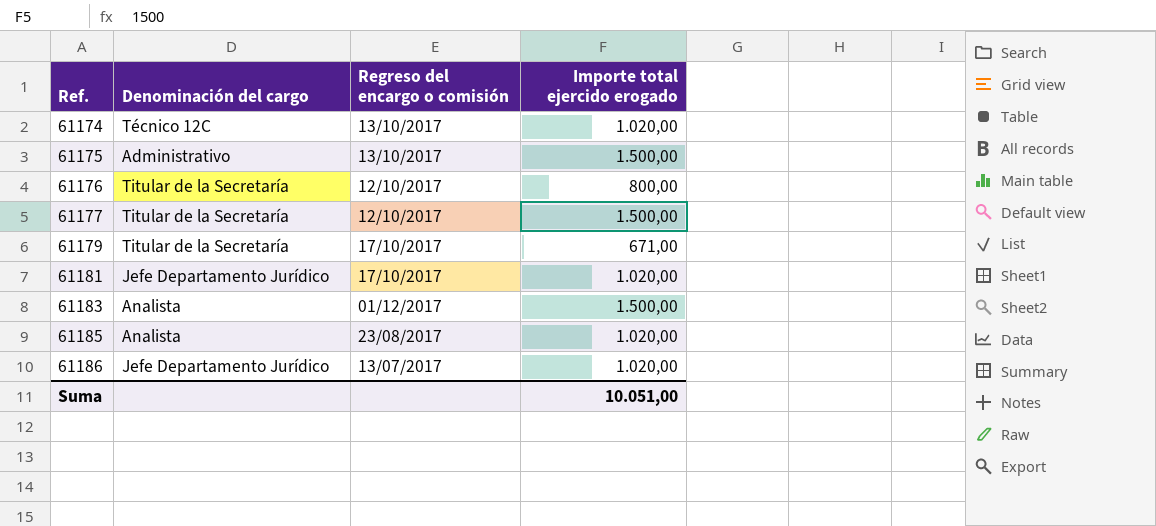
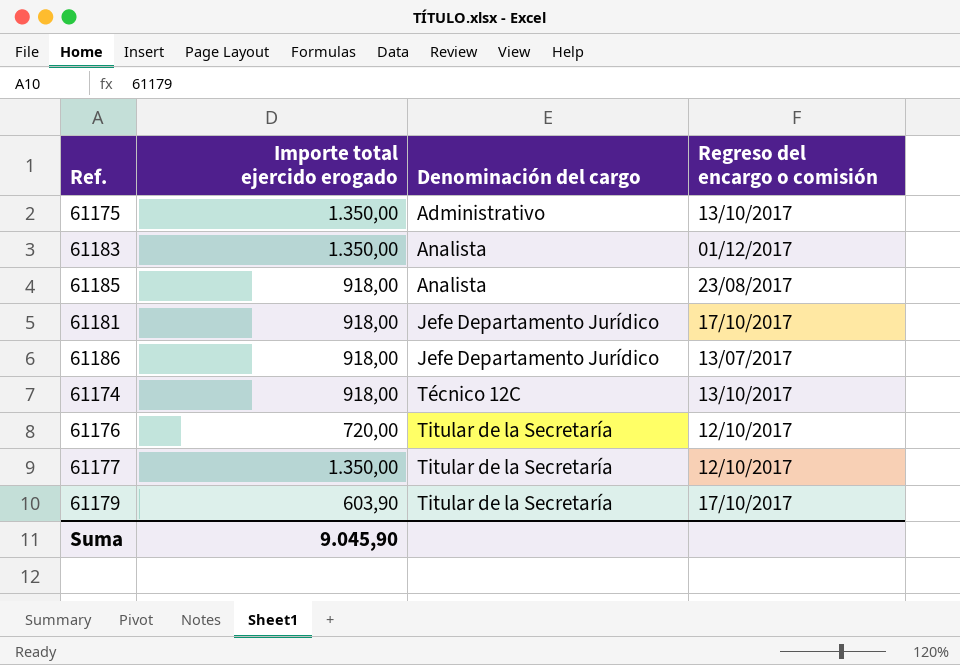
row order: Ref. ascending -> Denominación del cargo ascending
column Importe total ejercido erogado | position: 4 -> 2
61175 | Importe total ejercido erogado: 1.500,00 -> 1.350,00
61183 | Importe total ejercido erogado: 1.500,00 -> 1.350,00
61185 | Importe total ejercido erogado: 1.020,00 -> 918,00
61181 | Importe total ejercido erogado: 1.020,00 -> 918,00
61186 | Importe total ejercido erogado: 1.020,00 -> 918,00
61174 | Importe total ejercido erogado: 1.020,00 -> 918,00
61176 | Importe total ejercido erogado: 800,00 -> 720,00
61177 | Importe total ejercido erogado: 1.500,00 -> 1.350,00
61179 | Importe total ejercido erogado: 671,00 -> 603,90
Suma | Importe total ejercido erogado: 10.051,00 -> 9.045,90

